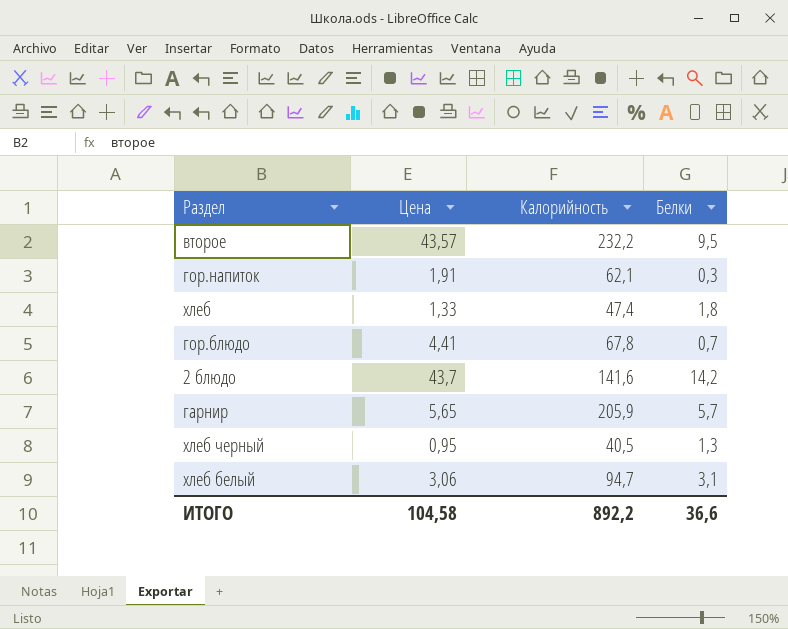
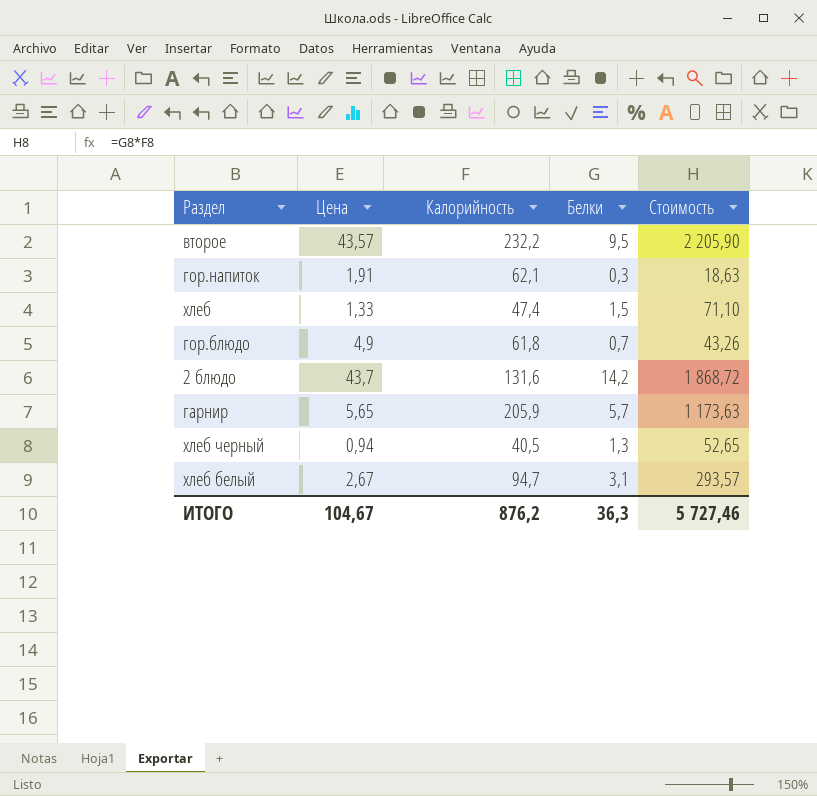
column Стоимость | formula: none -> [Калорийность] * [Белки]
хлеб | Белки: 1,8 -> 1,5
гор.блюдо | Цена: 4,41 -> 4,9
гор.блюдо | Калорийность: 67,8 -> 61,8
2 блюдо | Калорийность: 141,6 -> 131,6
хлеб черный | Цена: 0,95 -> 0,94
хлеб белый | Цена: 3,06 -> 2,67
ИТОГО | Цена: 104,58 -> 104,67
ИТОГО | Калорийность: 892,2 -> 876,2
ИТОГО | Белки: 36,6 -> 36,3

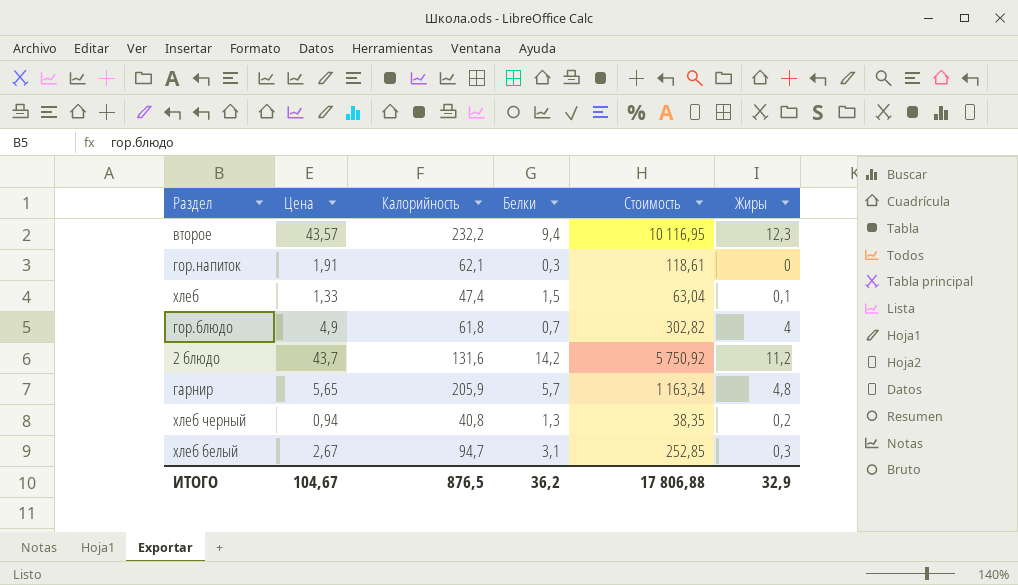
column Стоимость | formula: [Калорийность] * [Белки] -> [Цена] * [Калорийность]
column Жиры | position: none -> 6
второе | Белки: 9,5 -> 9,4
хлеб черный | Калорийность: 40,5 -> 40,8
ИТОГО | Калорийность: 876,2 -> 876,5
ИТОГО | Белки: 36,3 -> 36,2
ИТОГО | Стоимость: 5 727,46 -> 17 806,88

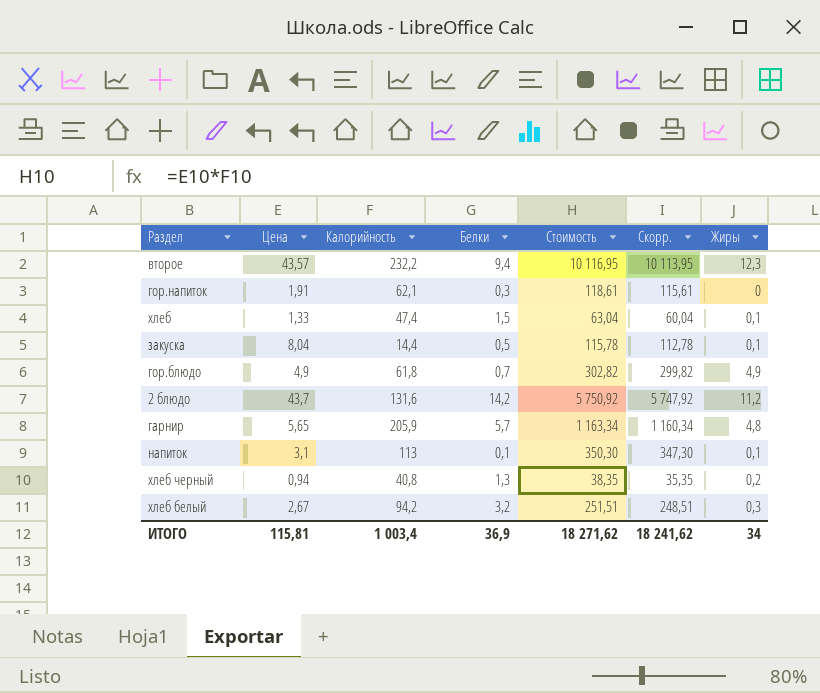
column Скорр. | formula: none -> [Стоимость] - 3
row закуска: none -> 8,04 | 14,4 | 0,5 | 115,78 | 112,78 | 0,1
гор.блюдо | Жиры: 4 -> 4,9
row напиток: none -> 3,1 | 113 | 0,1 | 350,30 | 347,30 | 0,1
хлеб белый | Калорийность: 94,7 -> 94,2
хлеб белый | Белки: 3,1 -> 3,2
хлеб белый | Стоимость: 252,85 -> 251,51
ИТОГО | Цена: 104,67 -> 115,81
ИТОГО | Калорийность: 876,5 -> 1 003,4
ИТОГО | Белки: 36,2 -> 36,9
ИТОГО | Стоимость: 17 806,88 -> 18 271,62
ИТОГО | Жиры: 32,9 -> 34

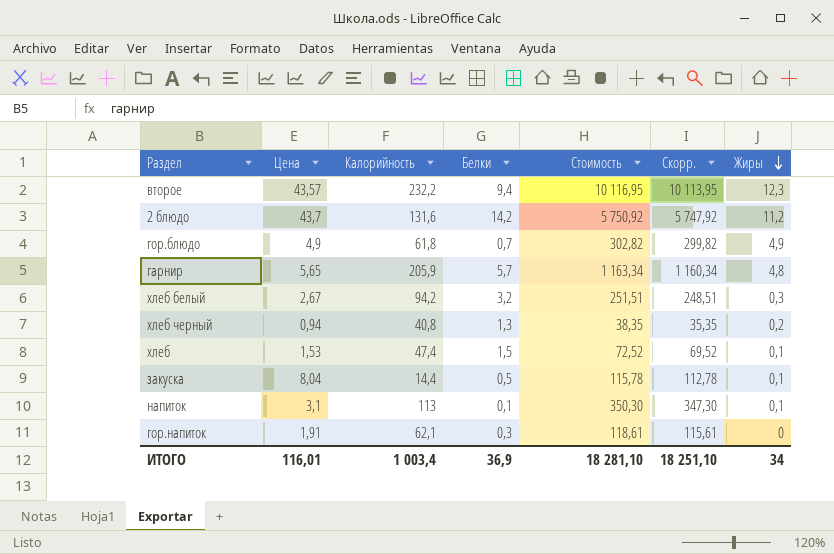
row order: none -> Жиры descending
хлеб | Цена: 1,33 -> 1,53
хлеб | Стоимость: 63,04 -> 72,52
хлеб | Скорр.: 60,04 -> 69,52
ИТОГО | Цена: 115,81 -> 116,01
ИТОГО | Стоимость: 18 271,62 -> 18 281,10
ИТОГО | Скорр.: 18 241,62 -> 18 251,10

